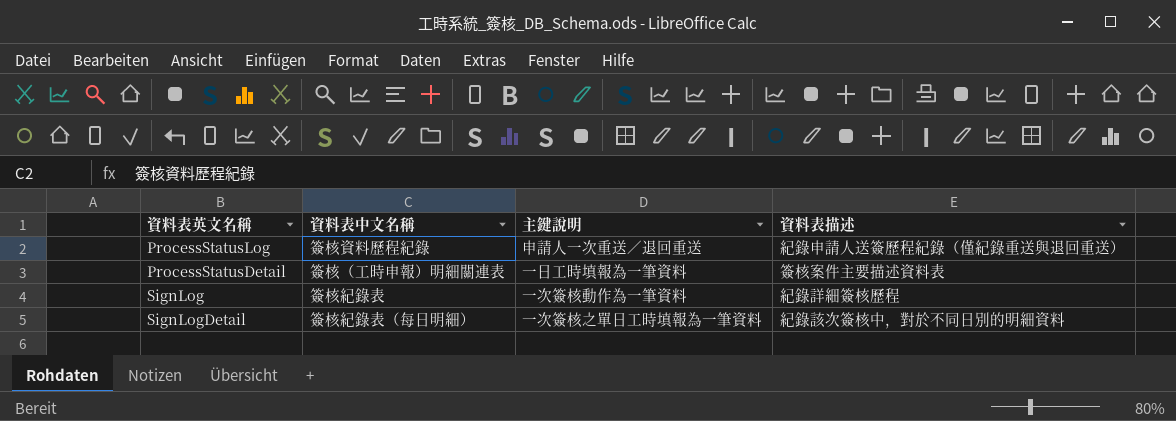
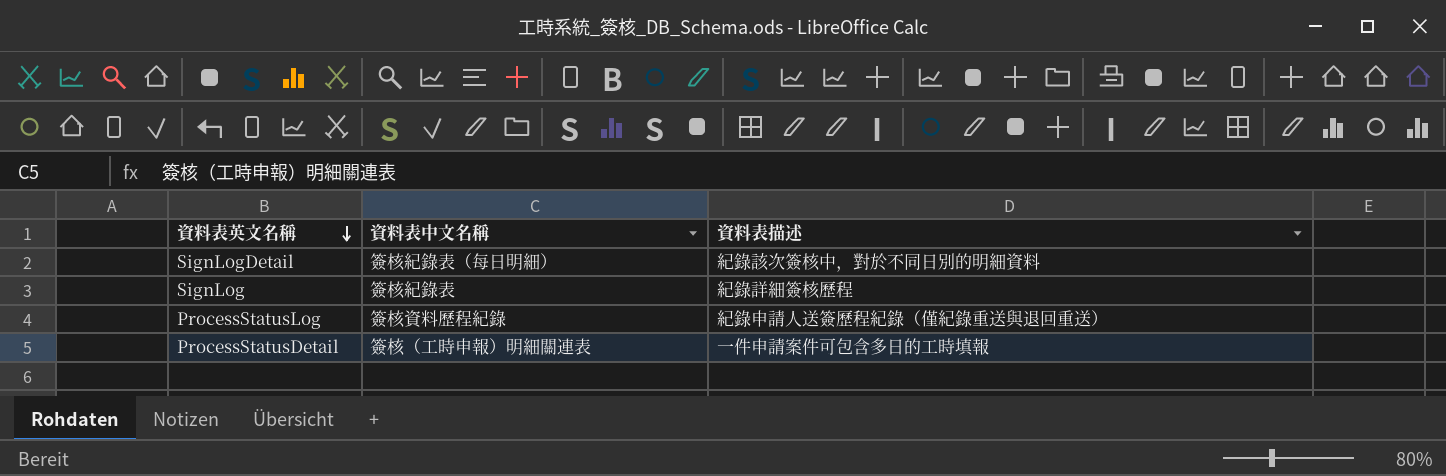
row order: none -> 資料表英文名稱 descending
column 主鍵說明 | position: 3 -> none
ProcessStatusDetail | 資料表描述: 簽核案件主要描述資料表 -> 一件申請案件可包含多日的工時填報

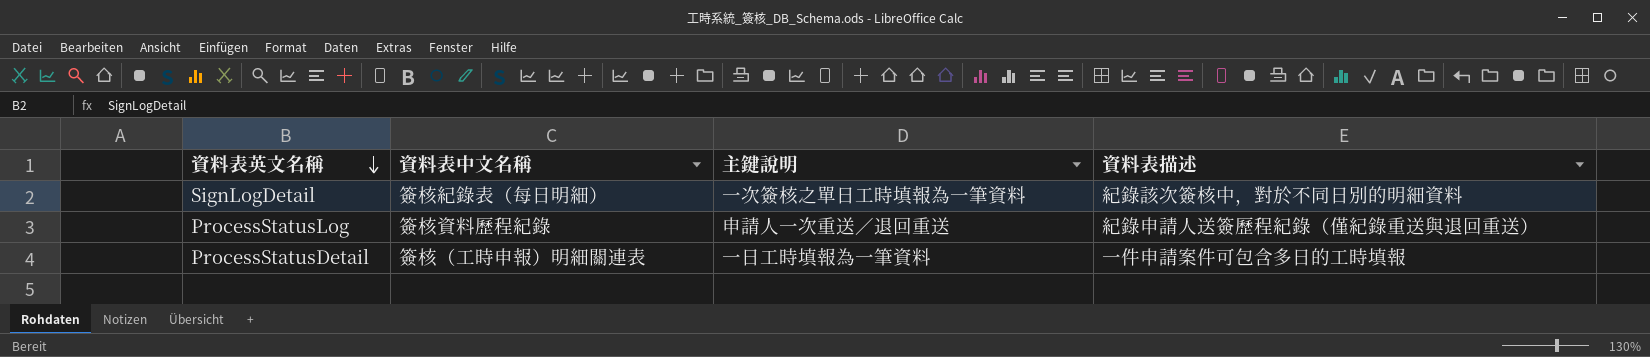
column 主鍵說明 | position: none -> 3
row SignLog: 簽核紀錄表 | 紀錄詳細簽核歷程 -> none

